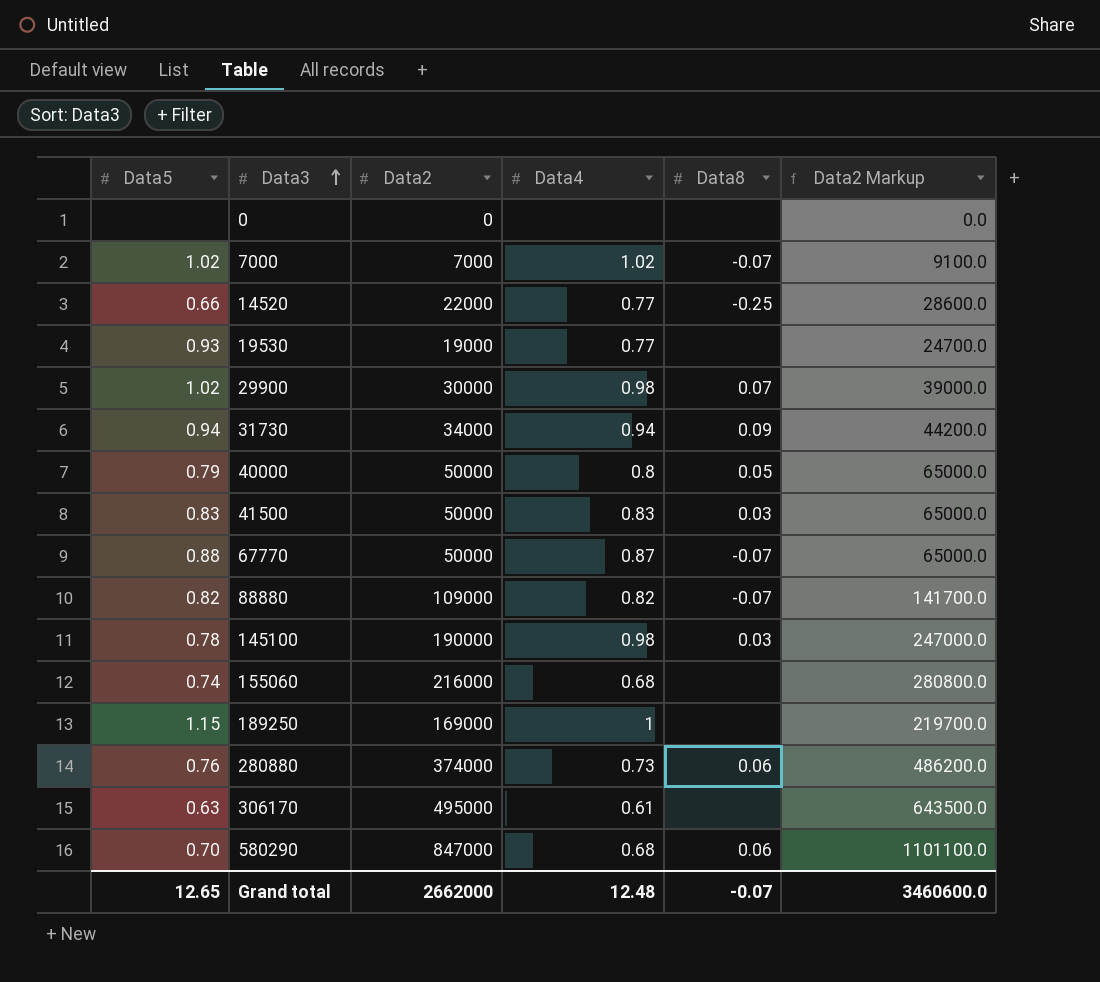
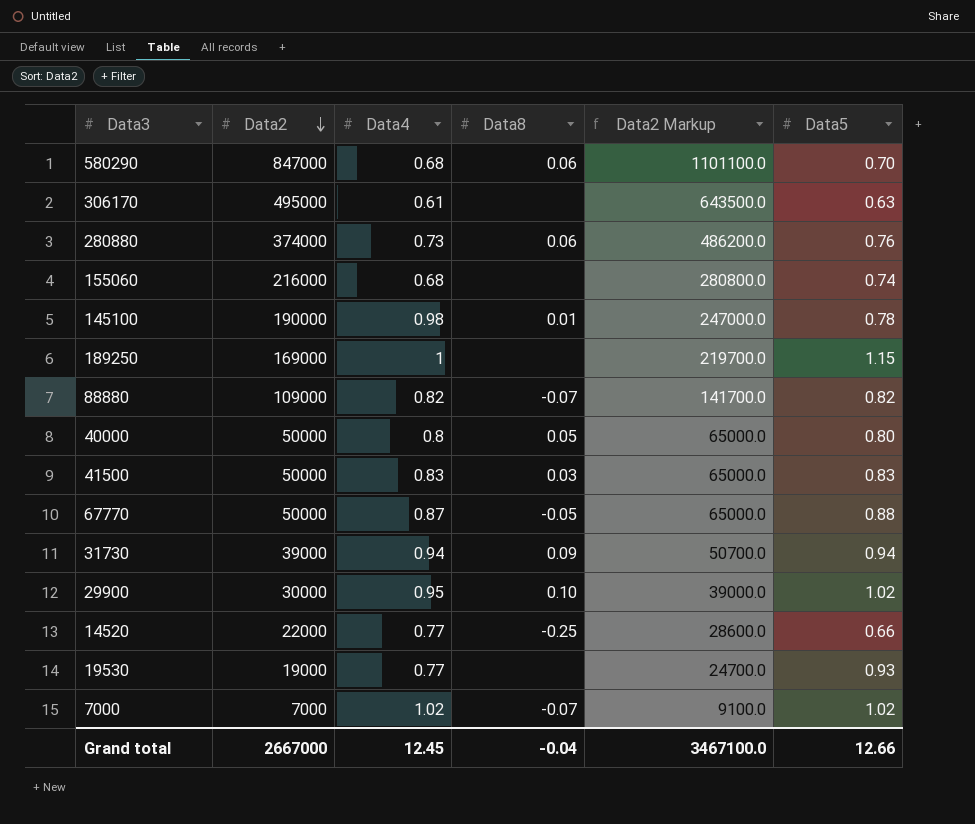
row order: Data3 ascending -> Data2 descending
column Data5 | position: 1 -> 6
row 0: none | 0 | none | none | 0.0 -> none
145100 | Data8: 0.03 -> 0.01
40000 | Data5: 0.79 -> 0.80
67770 | Data8: -0.07 -> -0.05
31730 | Data2: 34000 -> 39000
31730 | Data2 Markup: 44200.0 -> 50700.0
29900 | Data4: 0.98 -> 0.95
29900 | Data8: 0.07 -> 0.10
Grand total | Data2: 2662000 -> 2667000
Grand total | Data4: 12.48 -> 12.45
Grand total | Data8: -0.07 -> -0.04
Grand total | Data2 Markup: 3460600.0 -> 3467100.0
Grand total | Data5: 12.65 -> 12.66

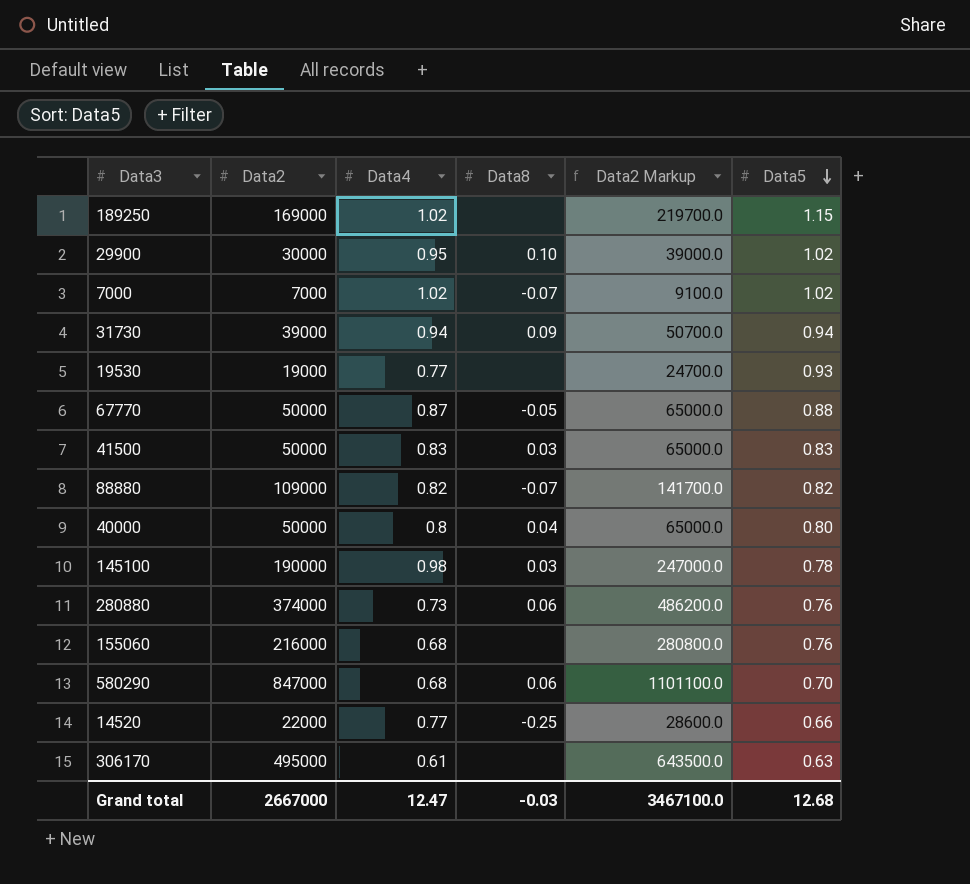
row order: Data2 descending -> Data5 descending
189250 | Data4: 1 -> 1.02
40000 | Data8: 0.05 -> 0.04
145100 | Data8: 0.01 -> 0.03
155060 | Data5: 0.74 -> 0.76
Grand total | Data4: 12.45 -> 12.47
Grand total | Data8: -0.04 -> -0.03
Grand total | Data5: 12.66 -> 12.68

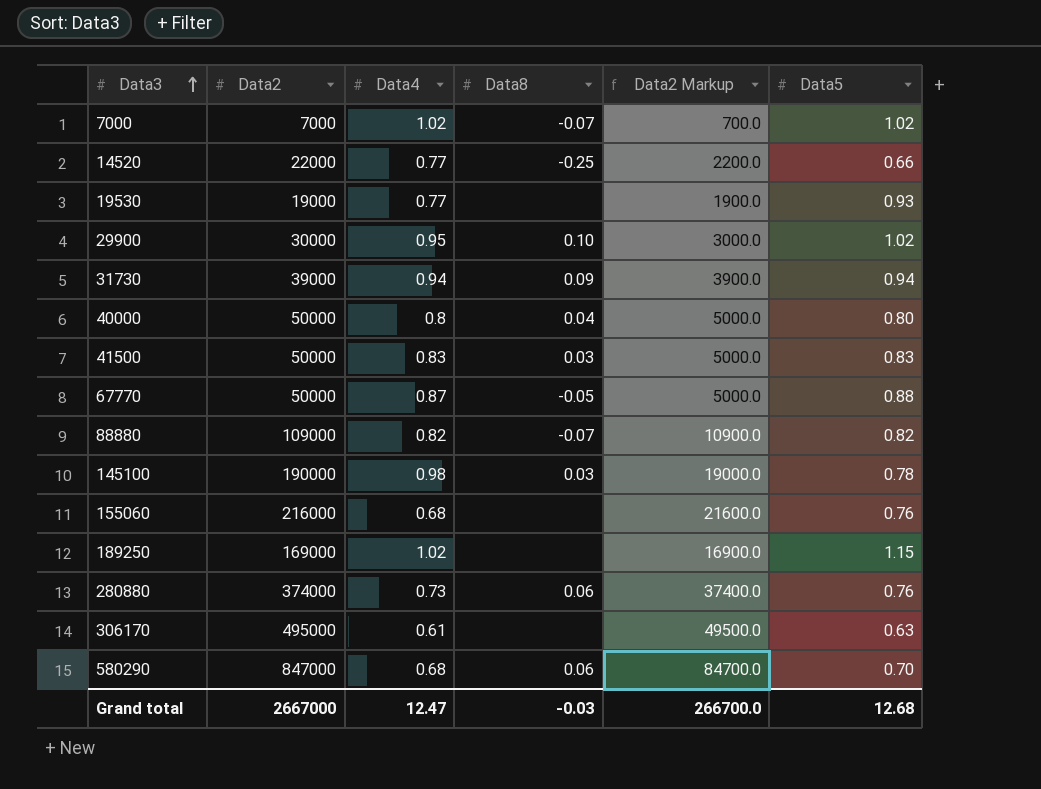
row order: Data5 descending -> Data3 ascending
column Data2 Markup | formula: [Data2] * 1.3 -> [Data2] * 0.1
Grand total | Data2 Markup: 3467100.0 -> 266700.0

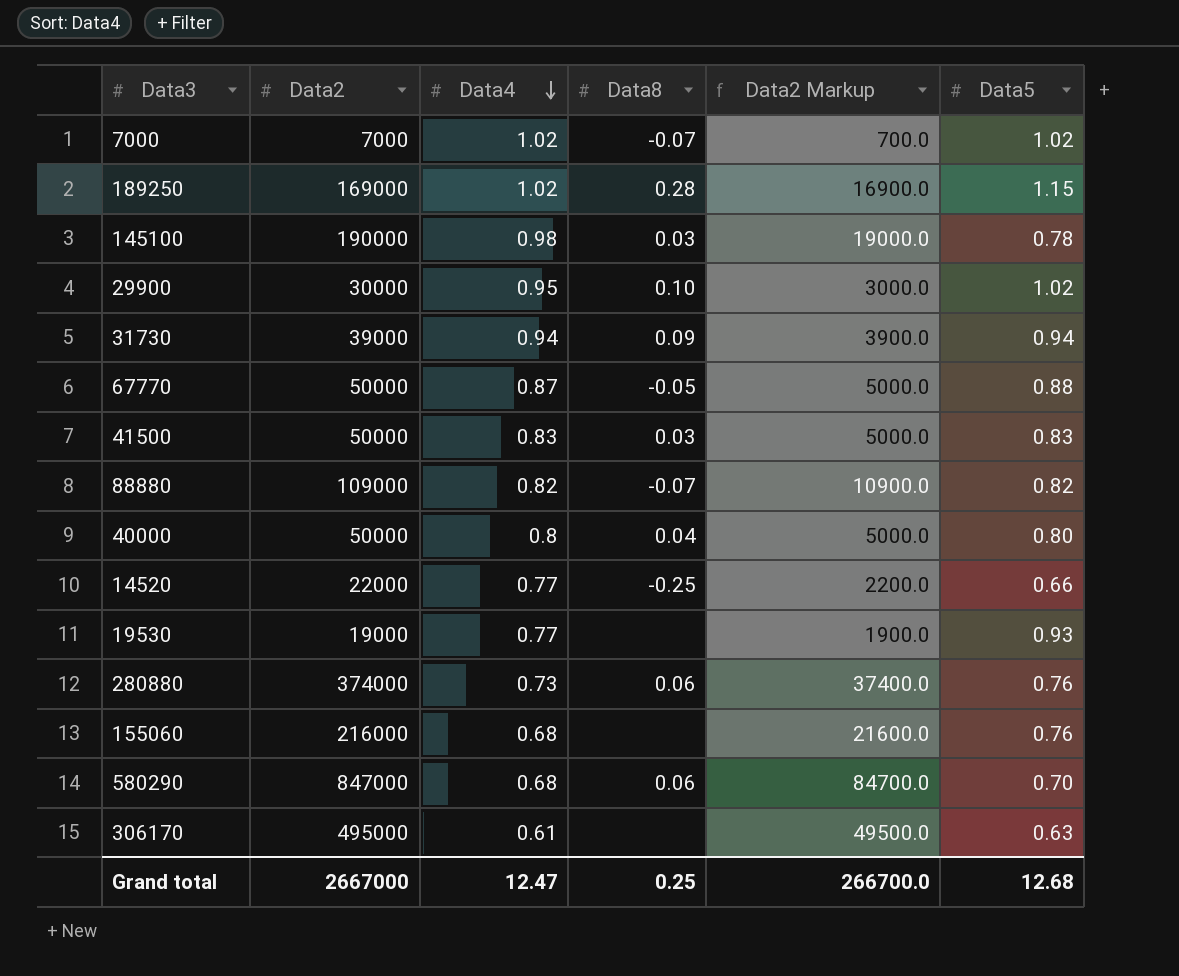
row order: Data3 ascending -> Data4 descending
189250 | Data8: none -> 0.28
Grand total | Data8: -0.03 -> 0.25

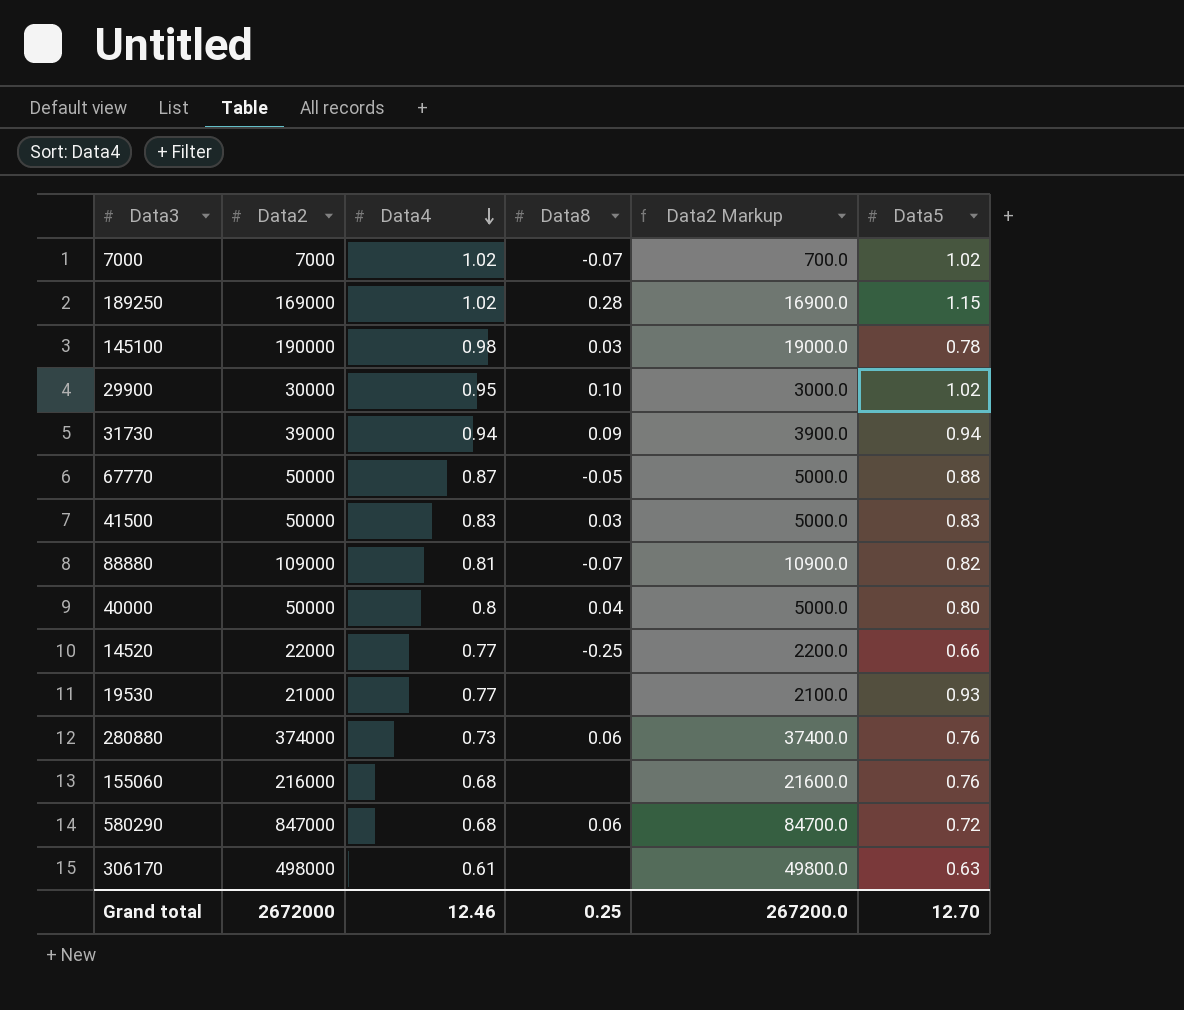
88880 | Data4: 0.82 -> 0.81
19530 | Data2: 19000 -> 21000
19530 | Data2 Markup: 1900.0 -> 2100.0
580290 | Data5: 0.70 -> 0.72
306170 | Data2: 495000 -> 498000
306170 | Data2 Markup: 49500.0 -> 49800.0
Grand total | Data2: 2667000 -> 2672000
Grand total | Data4: 12.47 -> 12.46
Grand total | Data2 Markup: 266700.0 -> 267200.0
Grand total | Data5: 12.68 -> 12.70

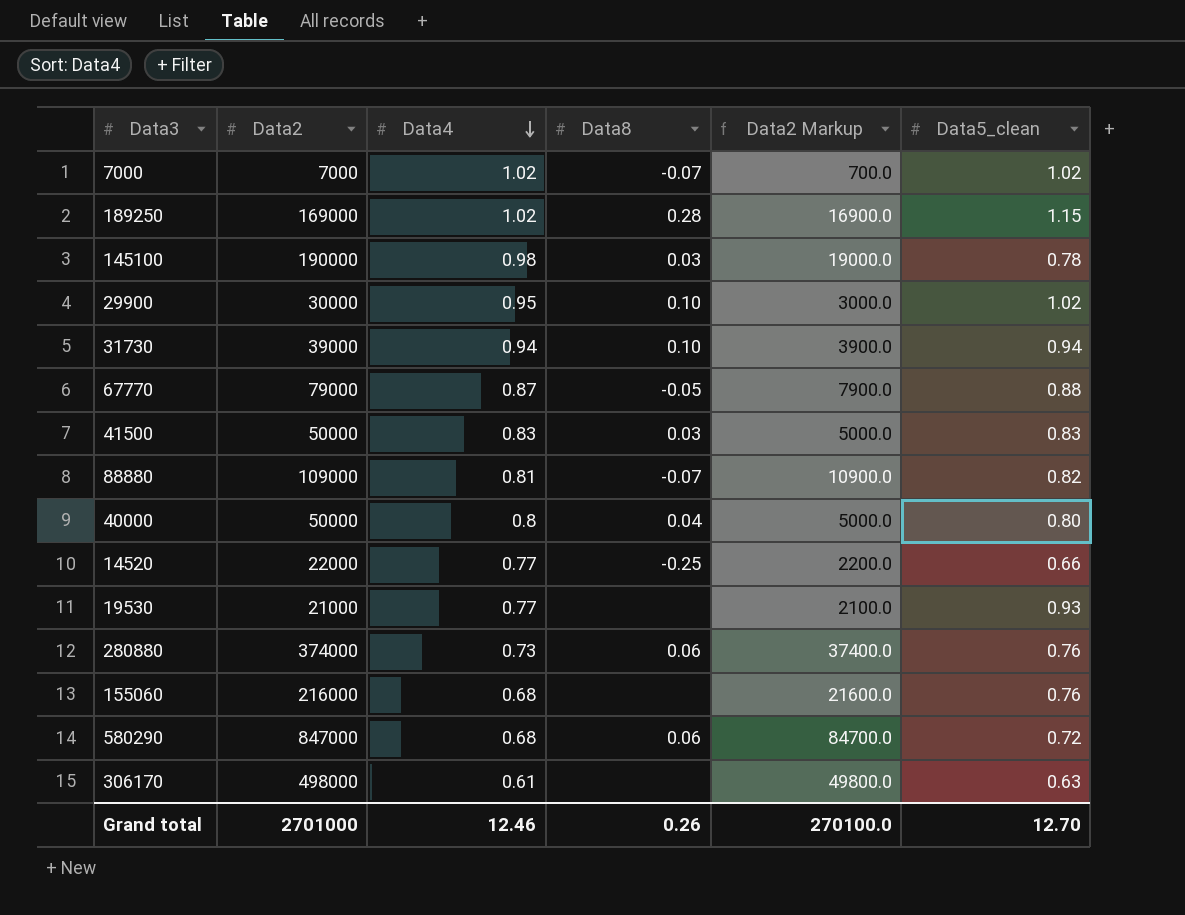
column name: Data5 -> Data5_clean
31730 | Data8: 0.09 -> 0.10
67770 | Data2: 50000 -> 79000
67770 | Data2 Markup: 5000.0 -> 7900.0
Grand total | Data2: 2672000 -> 2701000
Grand total | Data8: 0.25 -> 0.26
Grand total | Data2 Markup: 267200.0 -> 270100.0

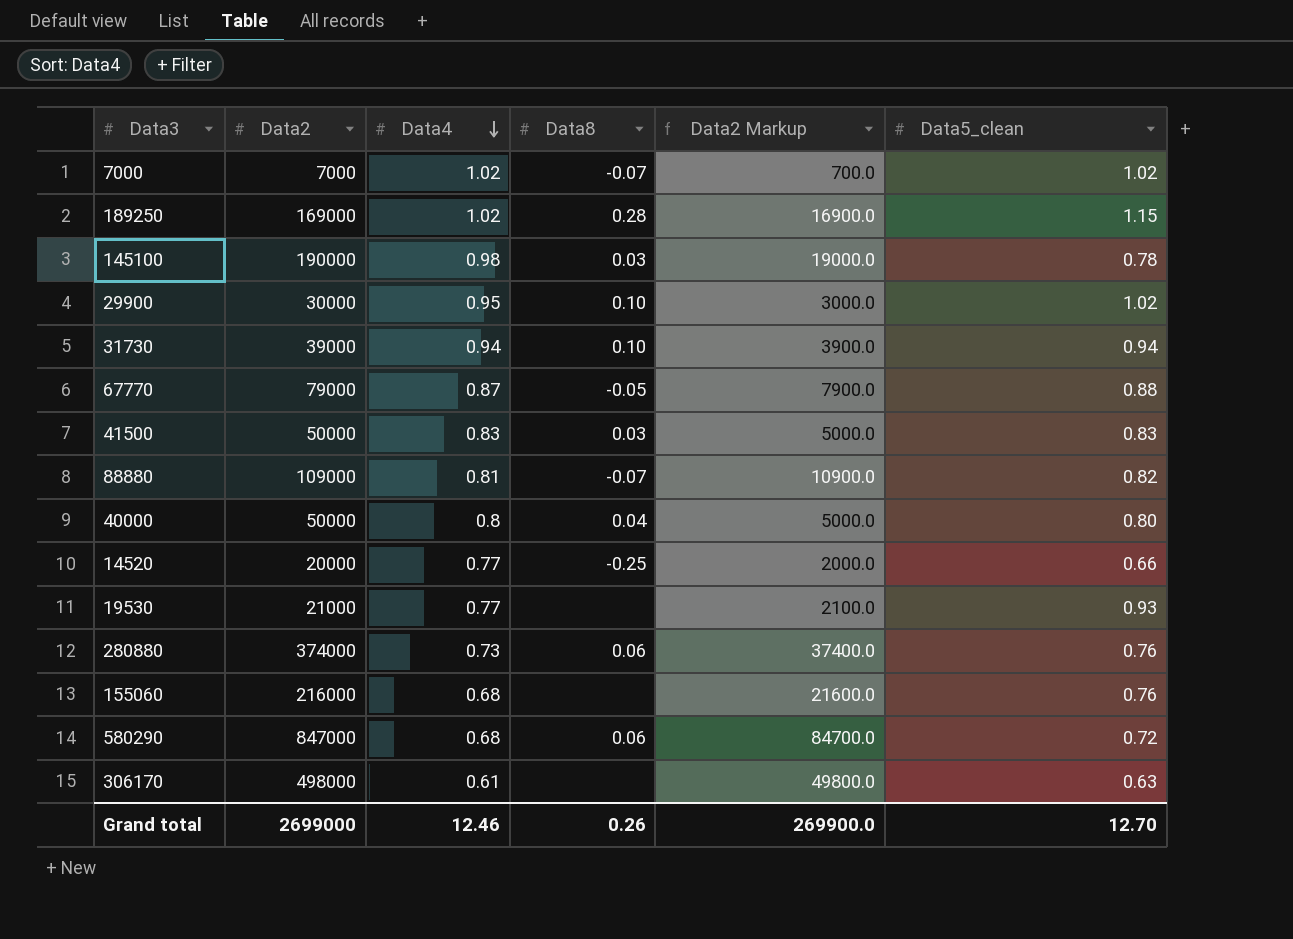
14520 | Data2: 22000 -> 20000
14520 | Data2 Markup: 2200.0 -> 2000.0
Grand total | Data2: 2701000 -> 2699000
Grand total | Data2 Markup: 270100.0 -> 269900.0

